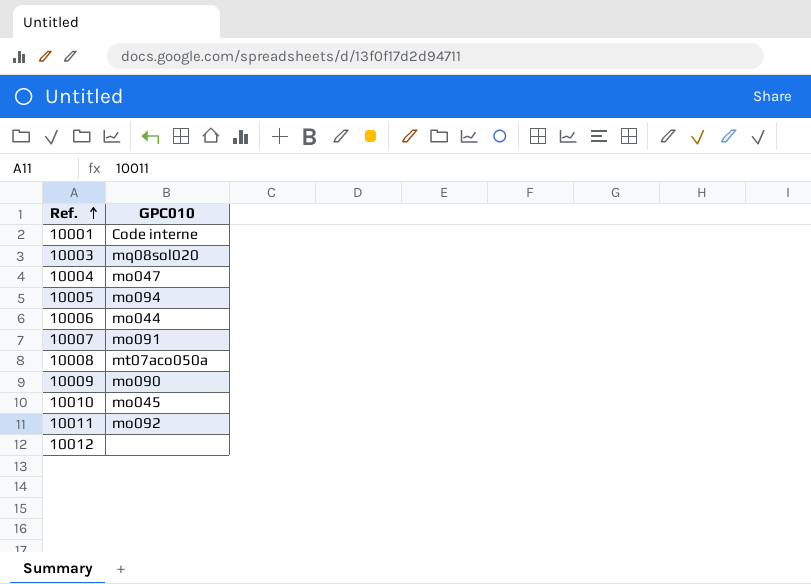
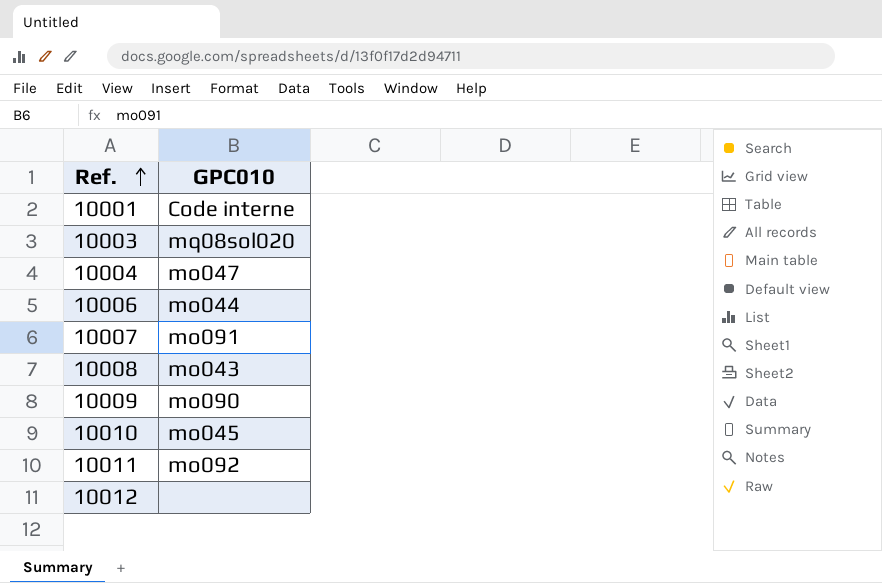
row 10005: mo094 -> none
10008 | GPC010: mt07aco050a -> mo043

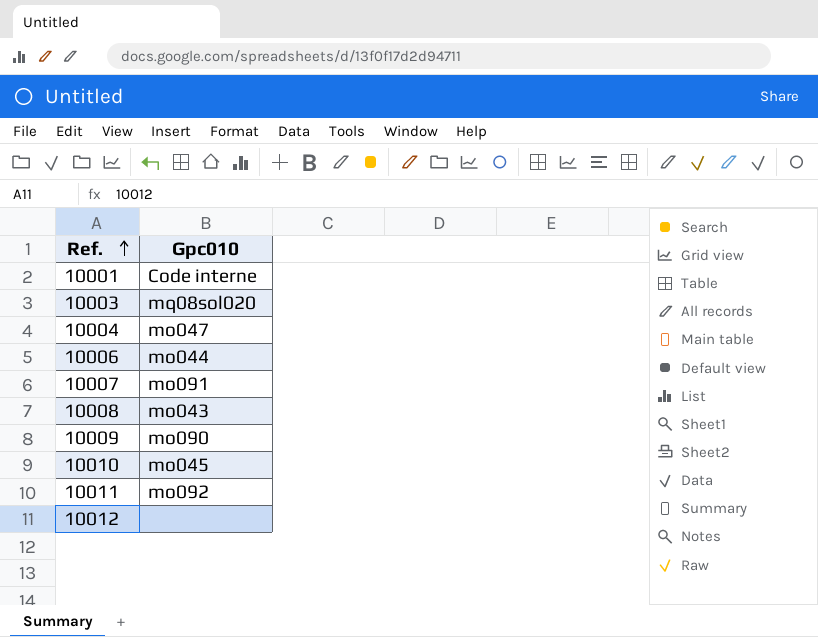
column name: GPC010 -> Gpc010

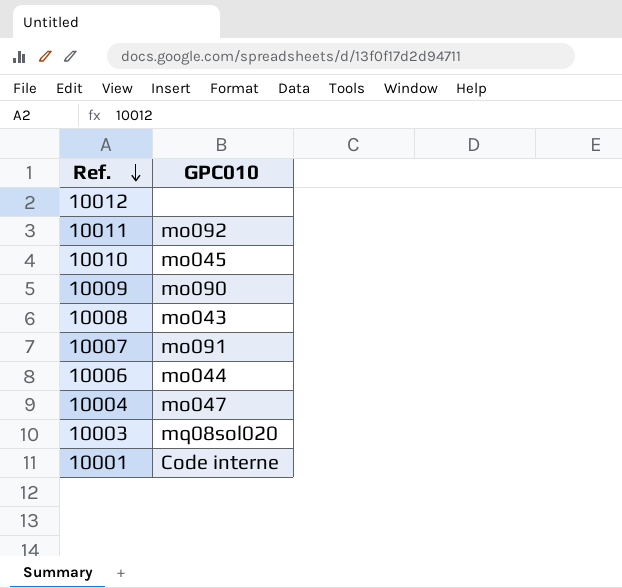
row order: Ref. ascending -> Ref. descending
column name: Gpc010 -> GPC010

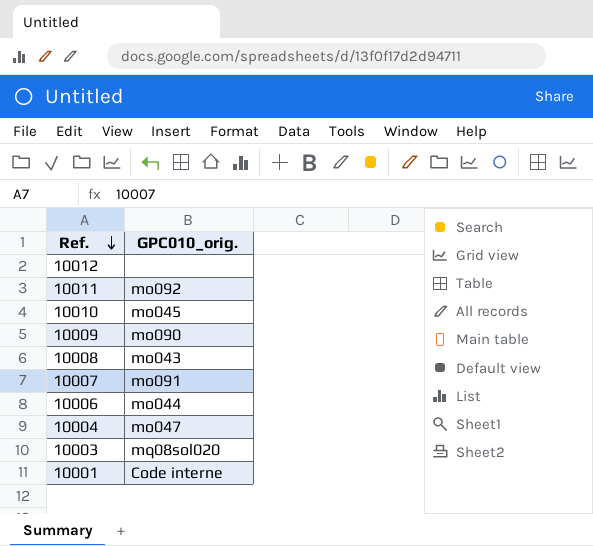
column name: GPC010 -> GPC010_orig.

